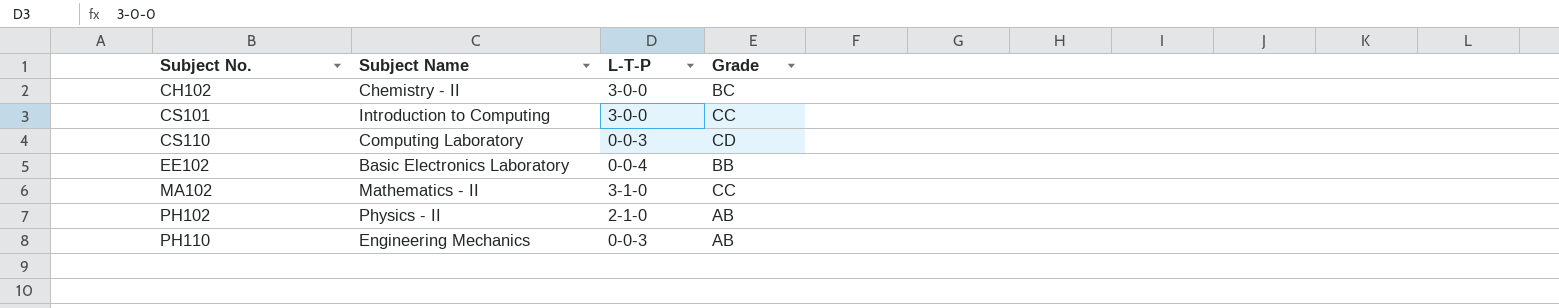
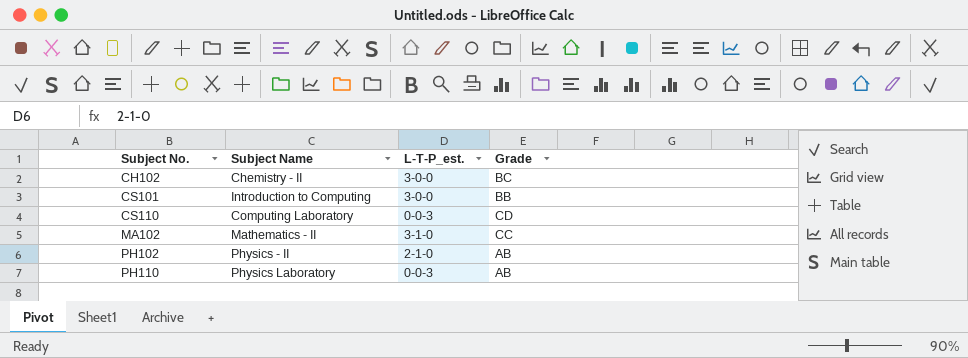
column name: L-T-P -> L-T-P_est.
row EE102: Basic Electronics Laboratory | 0-0-4 | BB -> none
CS101 | Grade: CC -> BB
PH110 | Subject Name: Engineering Mechanics -> Physics Laboratory

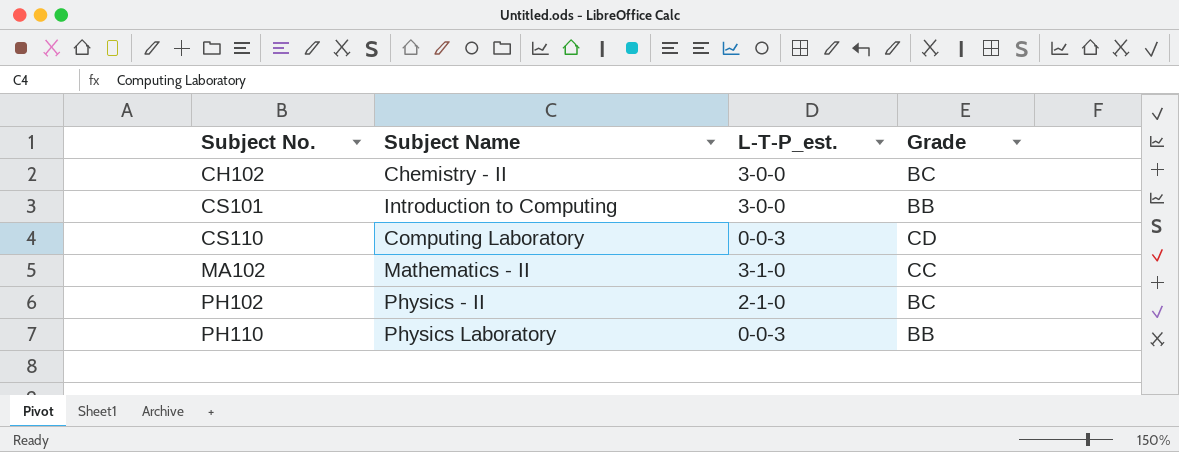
PH102 | Grade: AB -> BC
PH110 | Grade: AB -> BB

